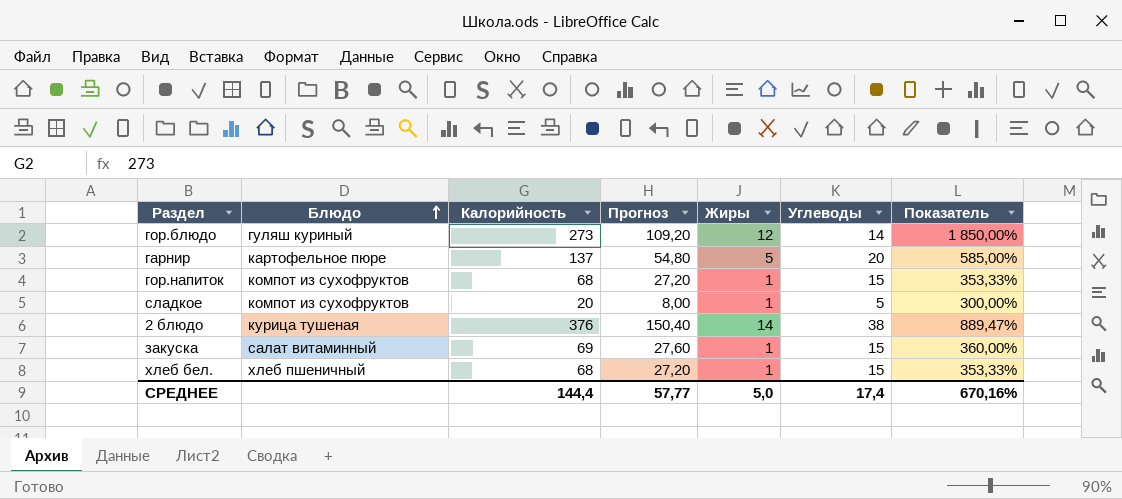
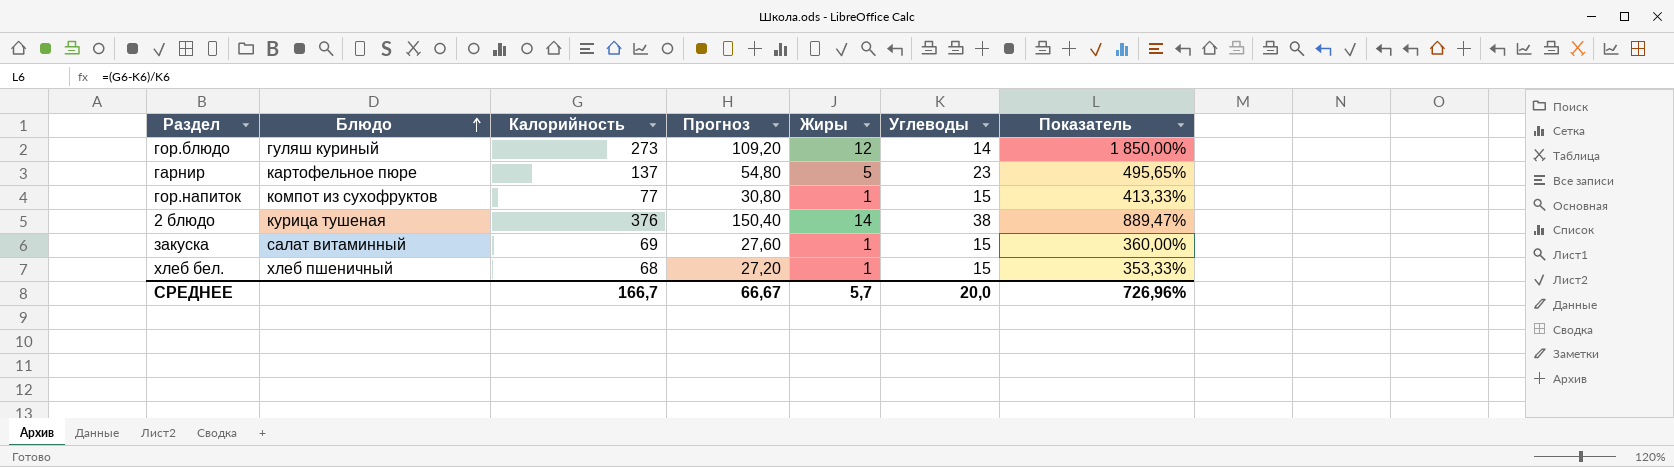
row сладкое: компот из сухофруктов | 20 | 8,00 | 1 | 5 | 300,00% -> none
гарнир | Углеводы: 20 -> 23
гарнир | Показатель: 585,00% -> 495,65%
гор.напиток | Калорийность: 68 -> 77
гор.напиток | Прогноз: 27,20 -> 30,80
гор.напиток | Показатель: 353,33% -> 413,33%
СРЕДНЕЕ | Калорийность: 144,4 -> 166,7
СРЕДНЕЕ | Прогноз: 57,77 -> 66,67
СРЕДНЕЕ | Жиры: 5,0 -> 5,7
СРЕДНЕЕ | Углеводы: 17,4 -> 20,0
СРЕДНЕЕ | Показатель: 670,16% -> 726,96%

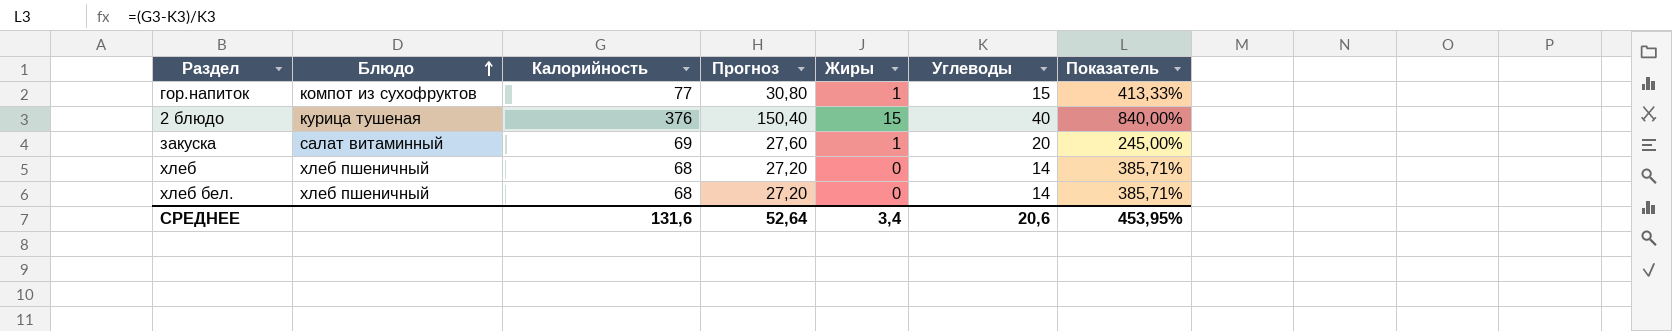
row гор.блюдо: гуляш куриный | 273 | 109,20 | 12 | 14 | 1 850,00% -> none
row гарнир: картофельное пюре | 137 | 54,80 | 5 | 23 | 495,65% -> none
2 блюдо | Жиры: 14 -> 15
2 блюдо | Углеводы: 38 -> 40
2 блюдо | Показатель: 889,47% -> 840,00%
закуска | Углеводы: 15 -> 20
закуска | Показатель: 360,00% -> 245,00%
row хлеб: none -> хлеб пшеничный | 68 | 27,20 | 0 | 14 | 385,71%
хлеб бел. | Жиры: 1 -> 0
хлеб бел. | Углеводы: 15 -> 14
хлеб бел. | Показатель: 353,33% -> 385,71%
СРЕДНЕЕ | Калорийность: 166,7 -> 131,6
СРЕДНЕЕ | Прогноз: 66,67 -> 52,64
СРЕДНЕЕ | Жиры: 5,7 -> 3,4
СРЕДНЕЕ | Углеводы: 20,0 -> 20,6
СРЕДНЕЕ | Показатель: 726,96% -> 453,95%

